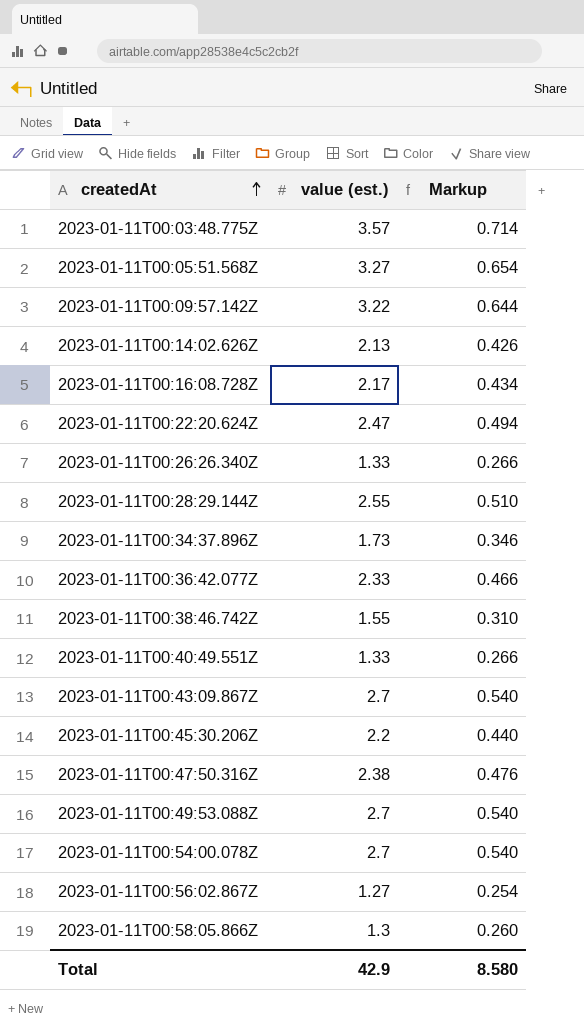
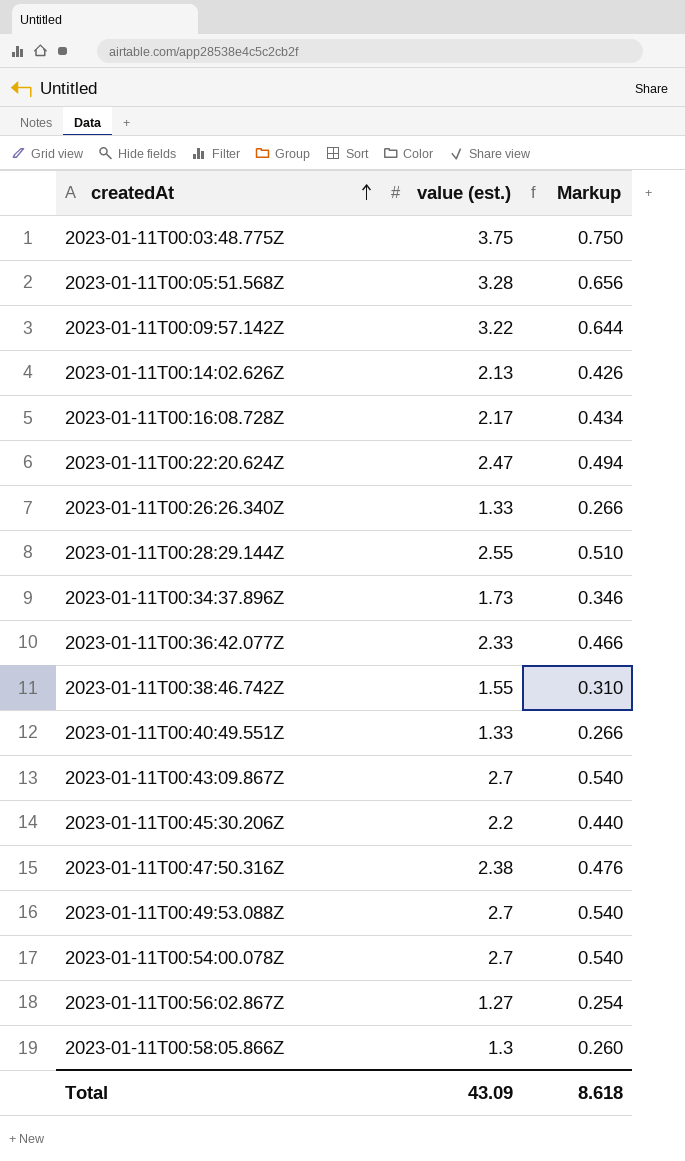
2023-01-11T00:03:48.775Z | value (est.): 3.57 -> 3.75
2023-01-11T00:03:48.775Z | Markup: 0.714 -> 0.750
2023-01-11T00:05:51.568Z | value (est.): 3.27 -> 3.28
2023-01-11T00:05:51.568Z | Markup: 0.654 -> 0.656
Total | value (est.): 42.9 -> 43.09
Total | Markup: 8.580 -> 8.618

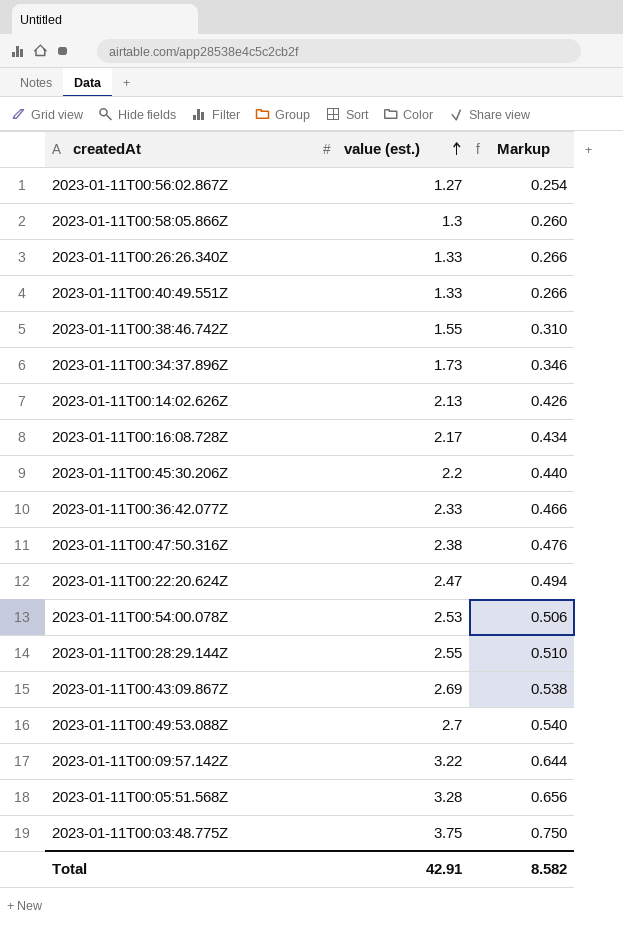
row order: createdAt ascending -> value (est.) ascending
2023-01-11T00:54:00.078Z | value (est.): 2.7 -> 2.53
2023-01-11T00:54:00.078Z | Markup: 0.540 -> 0.506
2023-01-11T00:43:09.867Z | value (est.): 2.7 -> 2.69
2023-01-11T00:43:09.867Z | Markup: 0.540 -> 0.538
Total | value (est.): 43.09 -> 42.91
Total | Markup: 8.618 -> 8.582

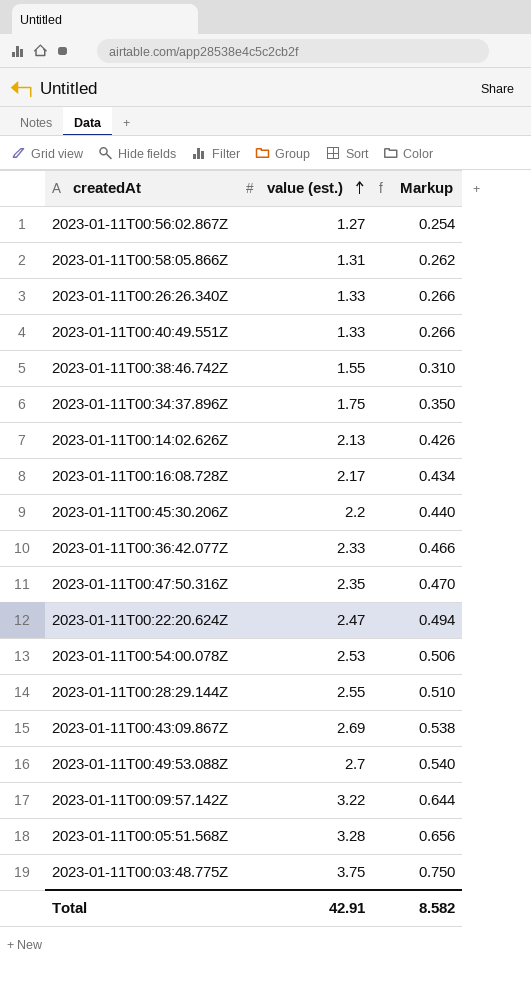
2023-01-11T00:58:05.866Z | value (est.): 1.3 -> 1.31
2023-01-11T00:58:05.866Z | Markup: 0.260 -> 0.262
2023-01-11T00:34:37.896Z | value (est.): 1.73 -> 1.75
2023-01-11T00:34:37.896Z | Markup: 0.346 -> 0.350
2023-01-11T00:47:50.316Z | value (est.): 2.38 -> 2.35
2023-01-11T00:47:50.316Z | Markup: 0.476 -> 0.470

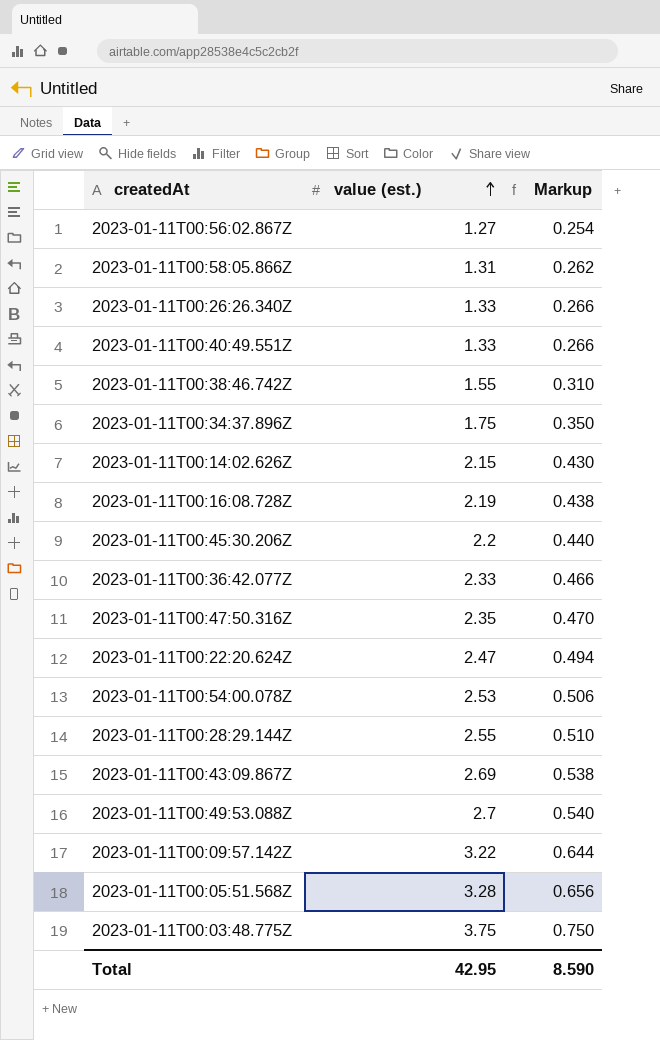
2023-01-11T00:14:02.626Z | value (est.): 2.13 -> 2.15
2023-01-11T00:14:02.626Z | Markup: 0.426 -> 0.430
2023-01-11T00:16:08.728Z | value (est.): 2.17 -> 2.19
2023-01-11T00:16:08.728Z | Markup: 0.434 -> 0.438
Total | value (est.): 42.91 -> 42.95
Total | Markup: 8.582 -> 8.590

